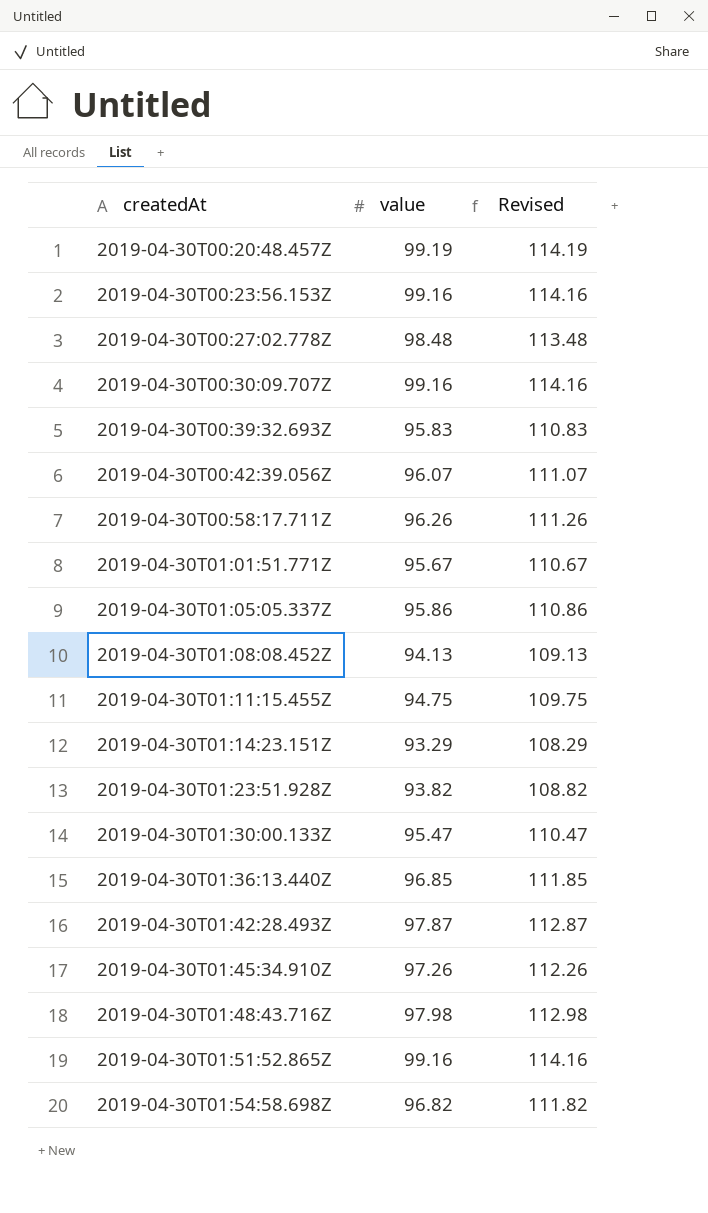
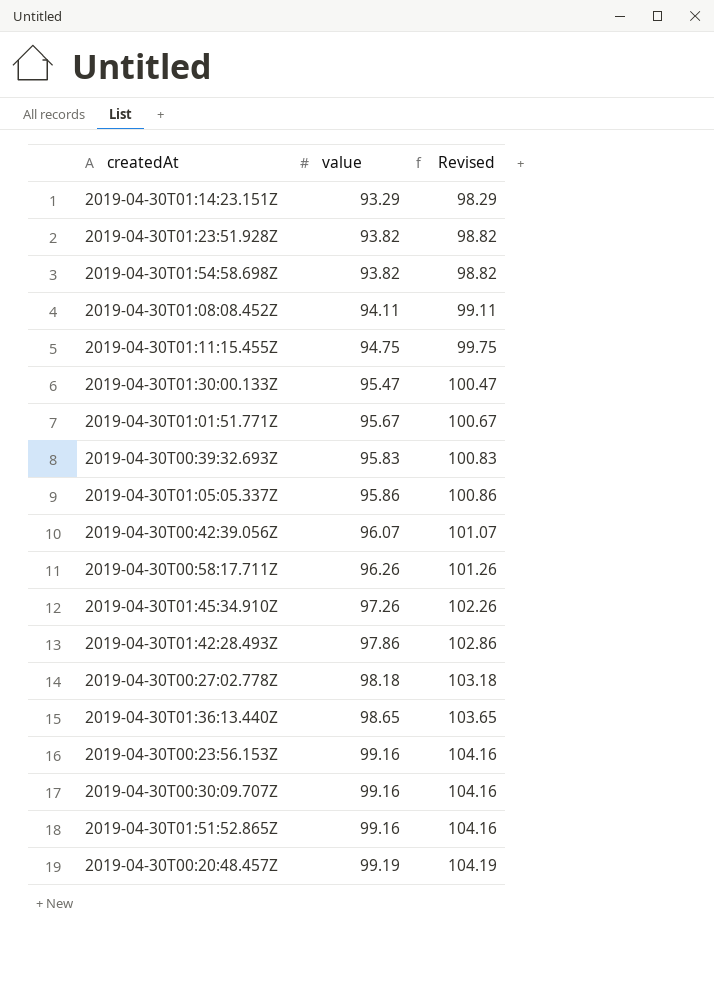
row order: createdAt ascending -> value ascending
column Revised | formula: [value] + 15 -> [value] + 5
row 2019-04-30T01:48:43.716Z: 97.98 | 112.98 -> none
2019-04-30T01:54:58.698Z | value: 96.82 -> 93.82
2019-04-30T01:08:08.452Z | value: 94.13 -> 94.11
2019-04-30T01:42:28.493Z | value: 97.87 -> 97.86
2019-04-30T00:27:02.778Z | value: 98.48 -> 98.18
2019-04-30T01:36:13.440Z | value: 96.85 -> 98.65

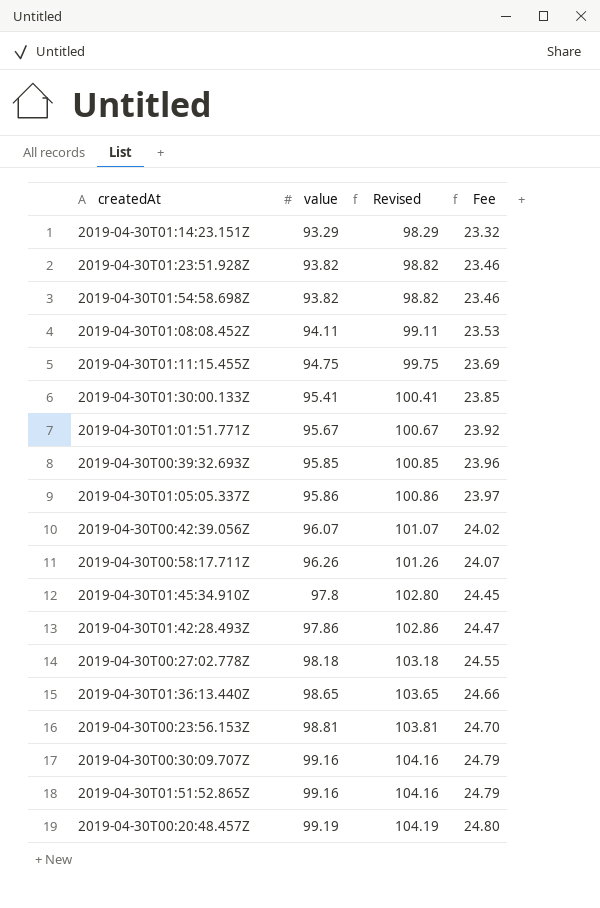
column Fee | formula: none -> [value] * 0.25
2019-04-30T01:30:00.133Z | value: 95.47 -> 95.41
2019-04-30T01:30:00.133Z | Revised: 100.47 -> 100.41
2019-04-30T00:39:32.693Z | value: 95.83 -> 95.85
2019-04-30T00:39:32.693Z | Revised: 100.83 -> 100.85
2019-04-30T01:45:34.910Z | value: 97.26 -> 97.8
2019-04-30T01:45:34.910Z | Revised: 102.26 -> 102.80
2019-04-30T00:23:56.153Z | value: 99.16 -> 98.81
2019-04-30T00:23:56.153Z | Revised: 104.16 -> 103.81

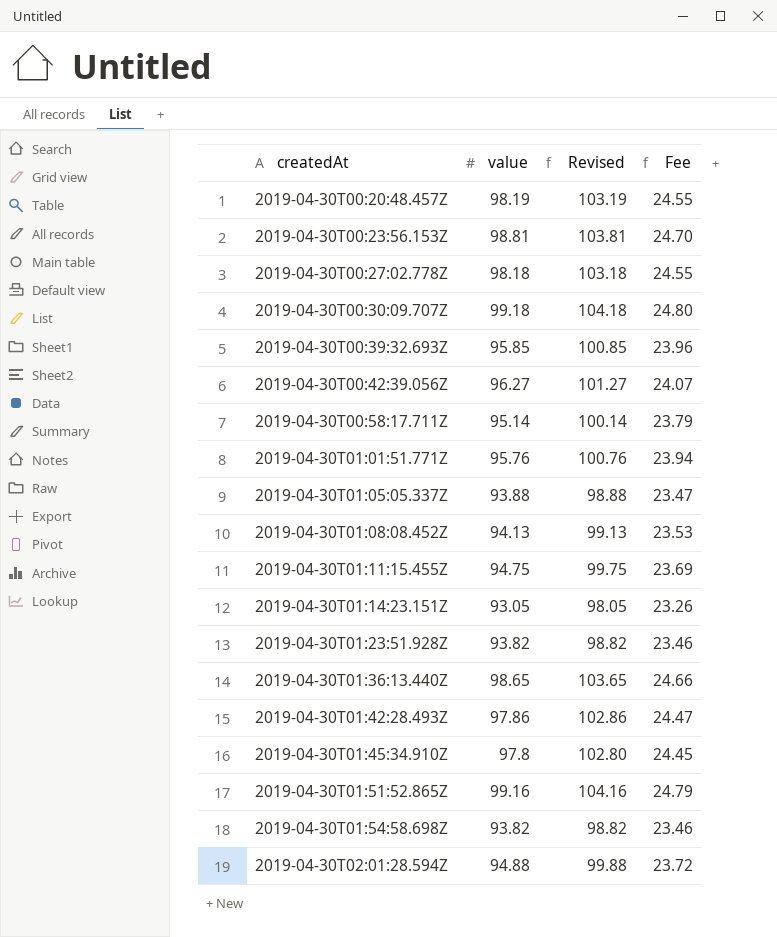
row order: value ascending -> createdAt ascending
row 2019-04-30T01:30:00.133Z: 95.41 | 100.41 | 23.85 -> none
2019-04-30T00:20:48.457Z | value: 99.19 -> 98.19
2019-04-30T00:20:48.457Z | Revised: 104.19 -> 103.19
2019-04-30T00:20:48.457Z | Fee: 24.80 -> 24.55
2019-04-30T00:30:09.707Z | value: 99.16 -> 99.18
2019-04-30T00:30:09.707Z | Revised: 104.16 -> 104.18
2019-04-30T00:30:09.707Z | Fee: 24.79 -> 24.80
2019-04-30T00:42:39.056Z | value: 96.07 -> 96.27
2019-04-30T00:42:39.056Z | Revised: 101.07 -> 101.27
2019-04-30T00:42:39.056Z | Fee: 24.02 -> 24.07
2019-04-30T00:58:17.711Z | value: 96.26 -> 95.14
2019-04-30T00:58:17.711Z | Revised: 101.26 -> 100.14
2019-04-30T00:58:17.711Z | Fee: 24.07 -> 23.79
2019-04-30T01:01:51.771Z | value: 95.67 -> 95.76
2019-04-30T01:01:51.771Z | Revised: 100.67 -> 100.76
2019-04-30T01:01:51.771Z | Fee: 23.92 -> 23.94
2019-04-30T01:05:05.337Z | value: 95.86 -> 93.88
2019-04-30T01:05:05.337Z | Revised: 100.86 -> 98.88
2019-04-30T01:05:05.337Z | Fee: 23.97 -> 23.47
2019-04-30T01:08:08.452Z | value: 94.11 -> 94.13
2019-04-30T01:08:08.452Z | Revised: 99.11 -> 99.13
2019-04-30T01:14:23.151Z | value: 93.29 -> 93.05
2019-04-30T01:14:23.151Z | Revised: 98.29 -> 98.05
2019-04-30T01:14:23.151Z | Fee: 23.32 -> 23.26
row 2019-04-30T02:01:28.594Z: none -> 94.88 | 99.88 | 23.72

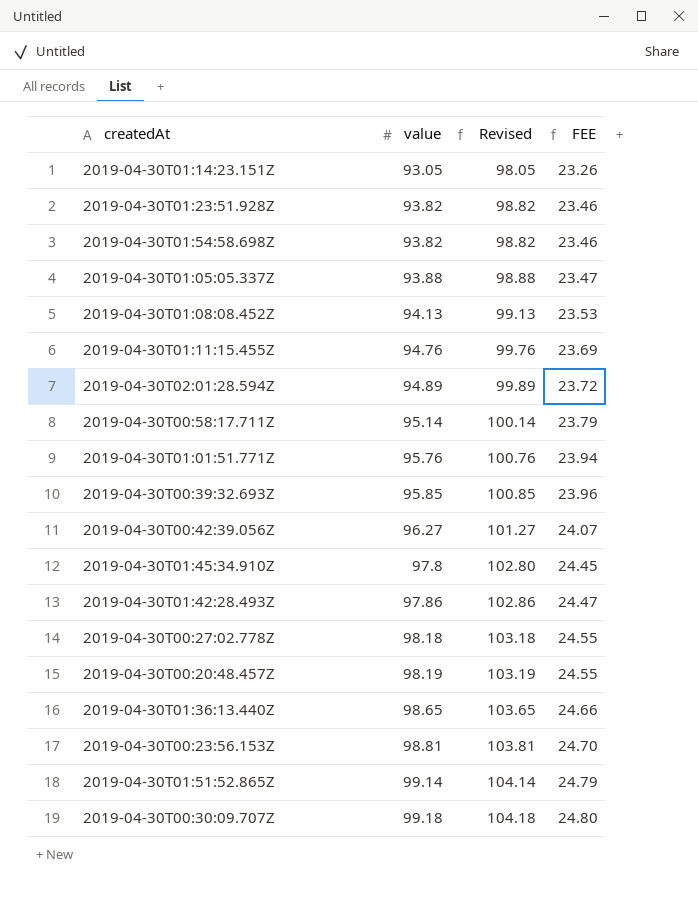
row order: createdAt ascending -> value ascending
column name: Fee -> FEE
2019-04-30T01:11:15.455Z | value: 94.75 -> 94.76
2019-04-30T01:11:15.455Z | Revised: 99.75 -> 99.76
2019-04-30T02:01:28.594Z | value: 94.88 -> 94.89
2019-04-30T02:01:28.594Z | Revised: 99.88 -> 99.89
2019-04-30T01:51:52.865Z | value: 99.16 -> 99.14
2019-04-30T01:51:52.865Z | Revised: 104.16 -> 104.14

